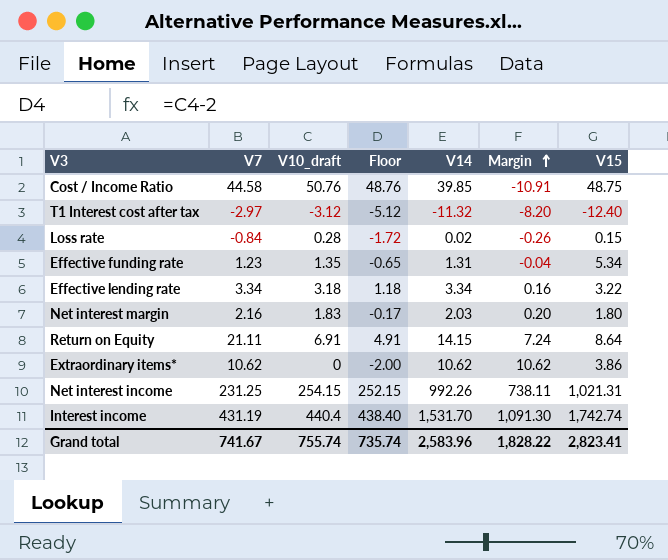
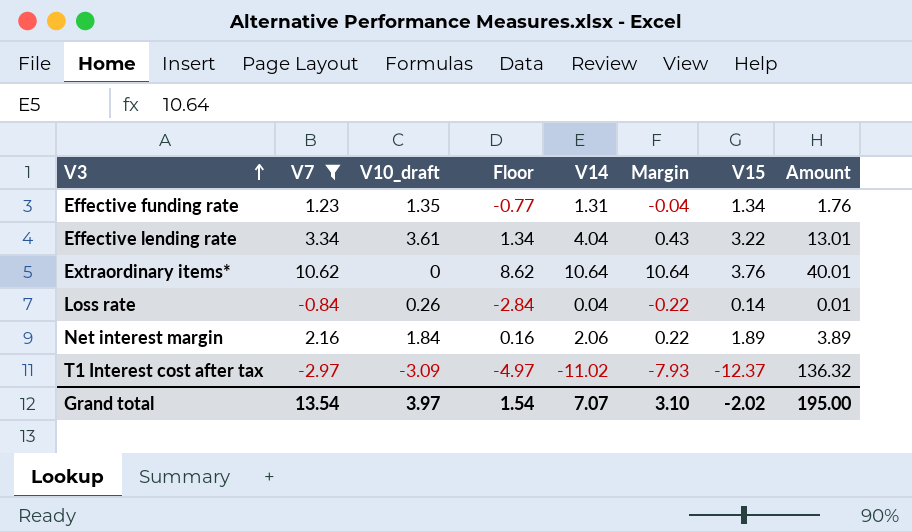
filter: none -> V7 <= 10.62
row order: Margin ascending -> V3 ascending
column Floor | formula: [V10_draft] - 2 -> [V7] - 2
column Amount | formula: none -> [V14] * [V15]
Effective funding rate | V15: 5.34 -> 1.34
Effective lending rate | V10_draft: 3.18 -> 3.61
Effective lending rate | V14: 3.34 -> 4.04
Effective lending rate | Margin: 0.16 -> 0.43
Extraordinary items* | V14: 10.62 -> 10.64
Extraordinary items* | Margin: 10.62 -> 10.64
Extraordinary items* | V15: 3.86 -> 3.76
Loss rate | V10_draft: 0.28 -> 0.26
Loss rate | V14: 0.02 -> 0.04
Loss rate | Margin: -0.26 -> -0.22
Loss rate | V15: 0.15 -> 0.14
Net interest margin | V10_draft: 1.83 -> 1.84
Net interest margin | V14: 2.03 -> 2.06
Net interest margin | Margin: 0.20 -> 0.22
Net interest margin | V15: 1.80 -> 1.89
T1 Interest cost after tax | V10_draft: -3.12 -> -3.09
T1 Interest cost after tax | V14: -11.32 -> -11.02
T1 Interest cost after tax | Margin: -8.20 -> -7.93
T1 Interest cost after tax | V15: -12.40 -> -12.37
Grand total | V7: 741.67 -> 13.54
Grand total | V10_draft: 755.74 -> 3.97
Grand total | Floor: 735.74 -> 1.54
Grand total | V14: 2,583.96 -> 7.07
Grand total | Margin: 1,828.22 -> 3.10
Grand total | V15: 2,823.41 -> -2.02

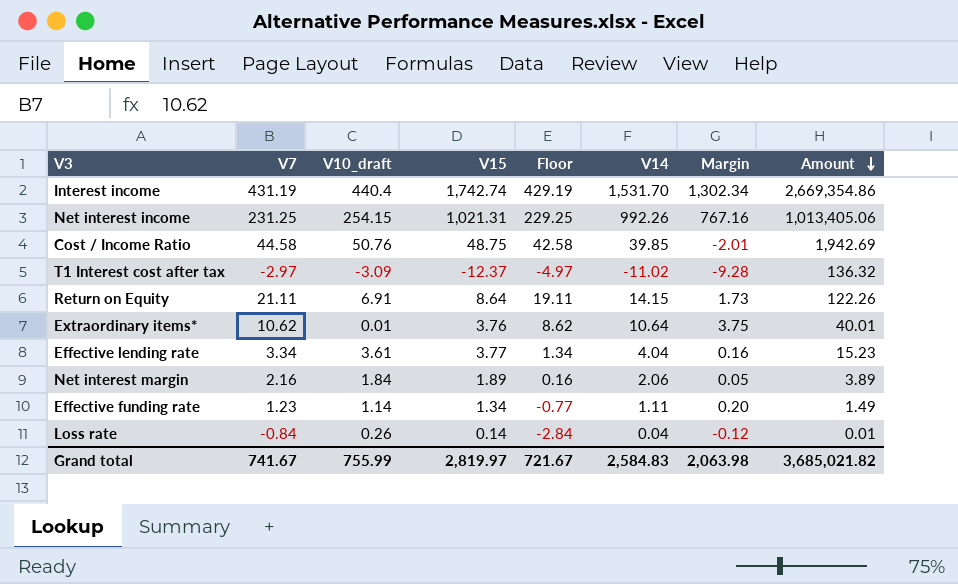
filter: V7 <= 10.62 -> none
row order: V3 ascending -> Amount descending
column V15 | position: 7 -> 4
column Margin | formula: [V14] - [V10_draft] -> [V15] - [V10_draft]
Extraordinary items* | V10_draft: 0 -> 0.01
Effective lending rate | V15: 3.22 -> 3.77
Effective lending rate | Amount: 13.01 -> 15.23
Effective funding rate | V10_draft: 1.35 -> 1.14
Effective funding rate | V14: 1.31 -> 1.11
Effective funding rate | Amount: 1.76 -> 1.49
Grand total | V7: 13.54 -> 741.67
Grand total | V10_draft: 3.97 -> 755.99
Grand total | V15: -2.02 -> 2,819.97
Grand total | Floor: 1.54 -> 721.67
Grand total | V14: 7.07 -> 2,584.83
Grand total | Margin: 3.10 -> 2,063.98
Grand total | Amount: 195.00 -> 3,685,021.82

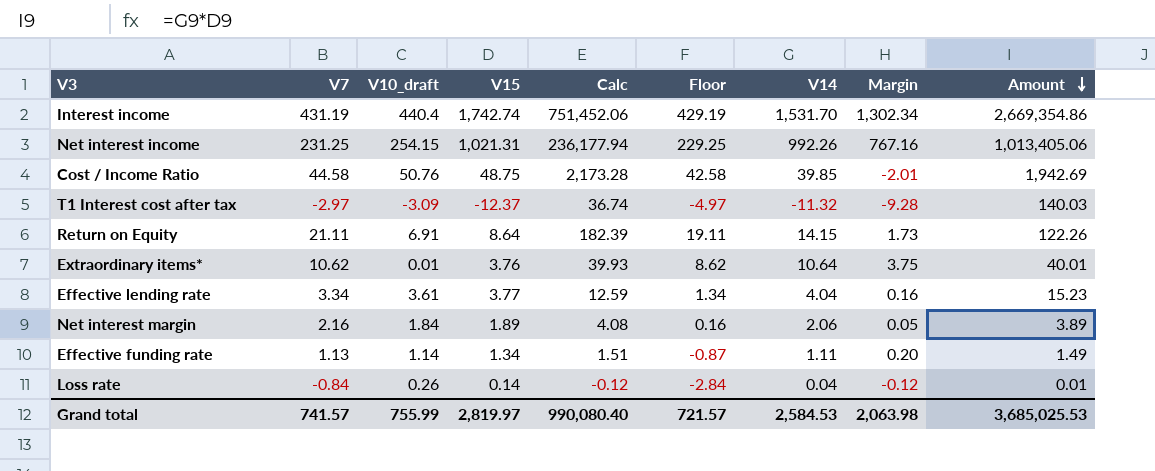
column Calc | formula: none -> [V7] * [V15]
T1 Interest cost after tax | V14: -11.02 -> -11.32
T1 Interest cost after tax | Amount: 136.32 -> 140.03
Effective funding rate | V7: 1.23 -> 1.13
Effective funding rate | Floor: -0.77 -> -0.87
Grand total | V7: 741.67 -> 741.57
Grand total | Floor: 721.67 -> 721.57
Grand total | V14: 2,584.83 -> 2,584.53
Grand total | Amount: 3,685,021.82 -> 3,685,025.53

